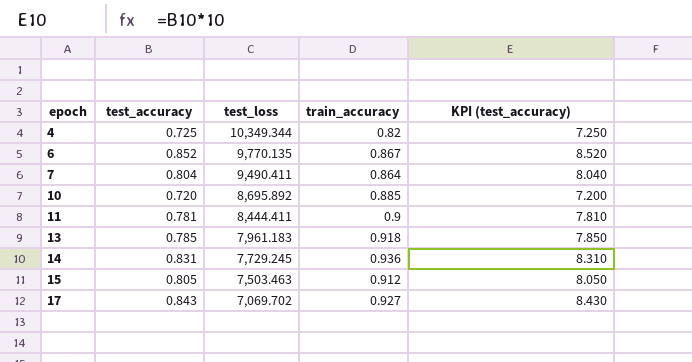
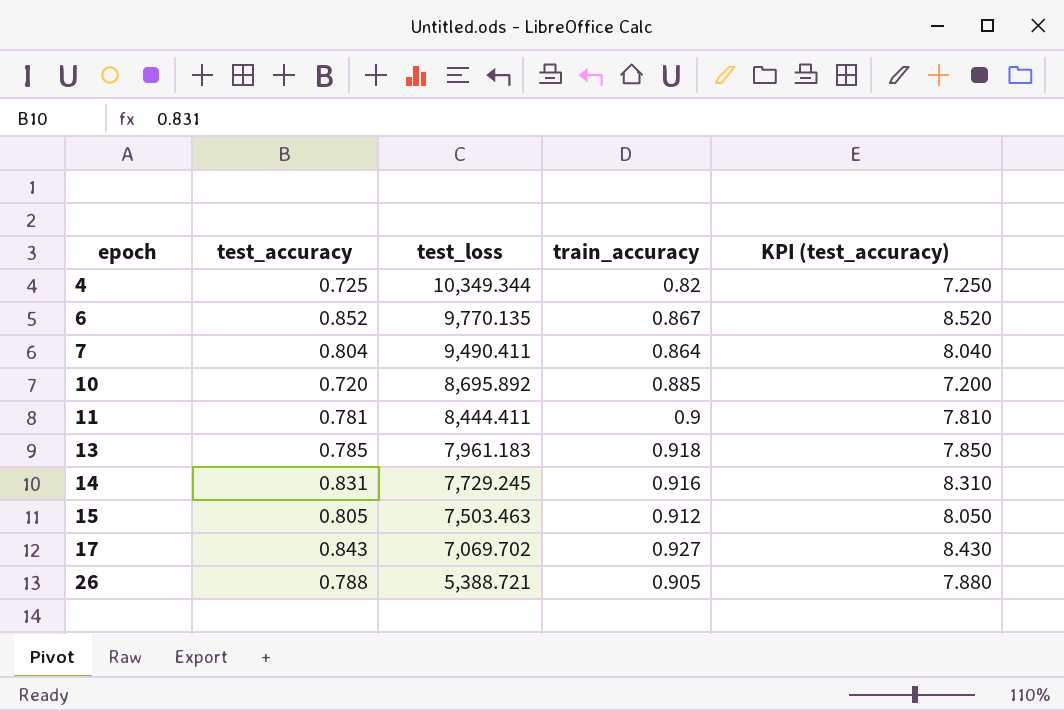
14 | train_accuracy: 0.936 -> 0.916
row 26: none -> 0.788 | 5,388.721 | 0.905 | 7.880

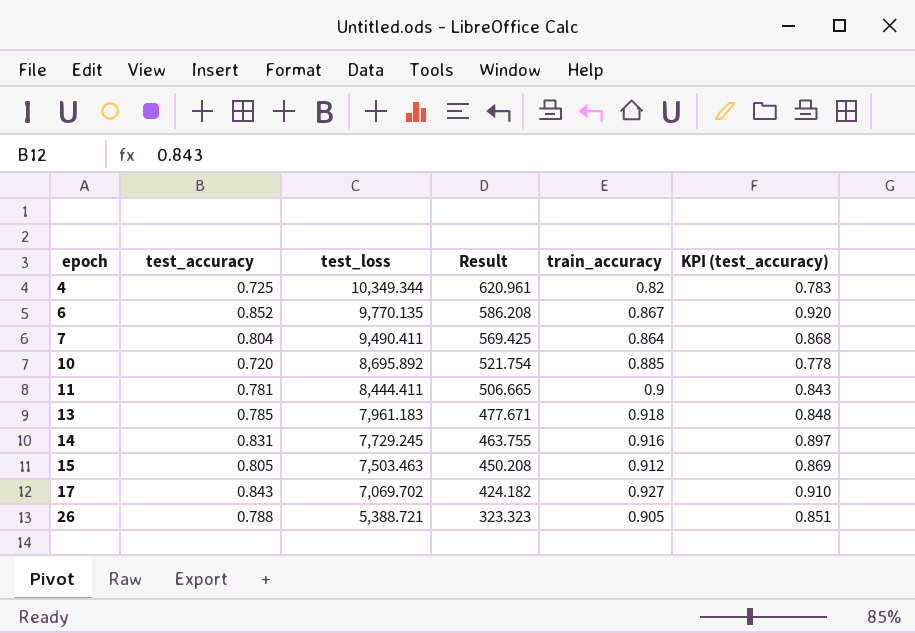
column Result | formula: none -> [test_loss] * 0.06
column KPI (test_accuracy) | formula: [test_accuracy] * 10 -> [test_accuracy] * 1.08

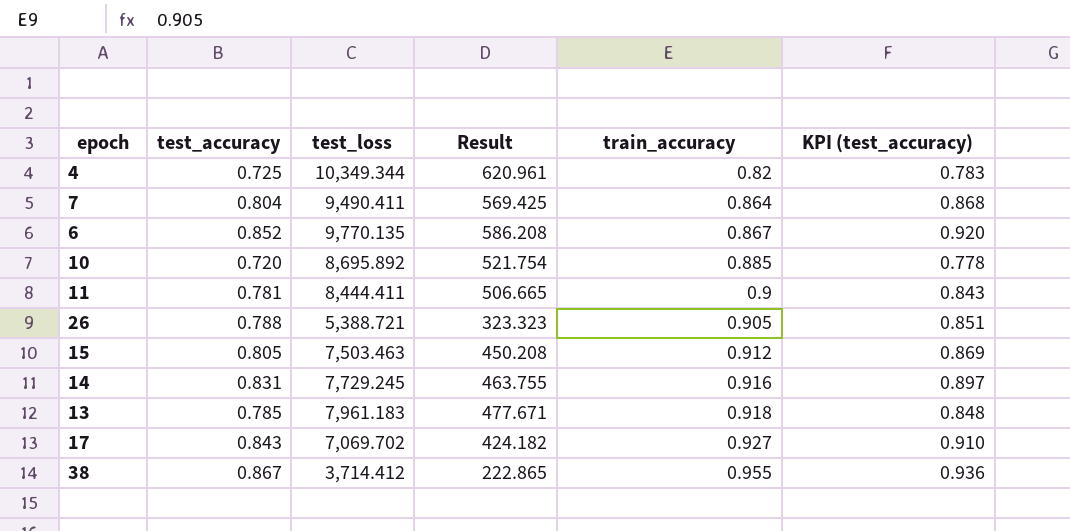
row order: epoch ascending -> train_accuracy ascending
row 38: none -> 0.867 | 3,714.412 | 222.865 | 0.955 | 0.936

